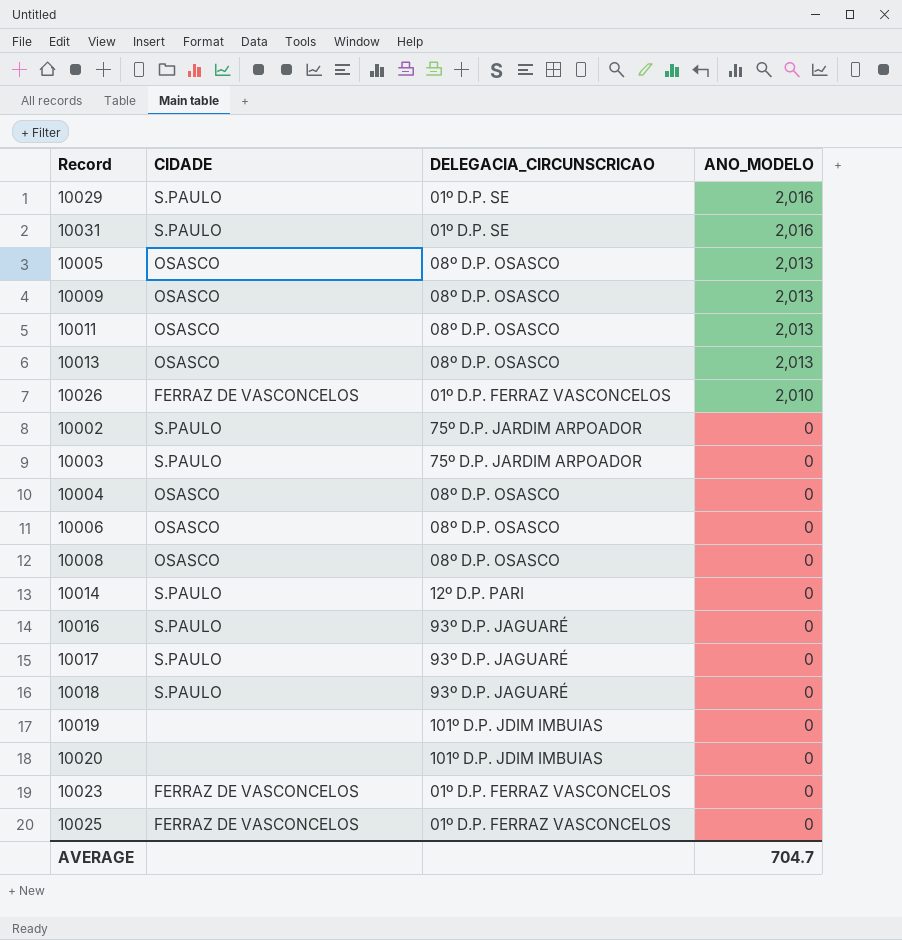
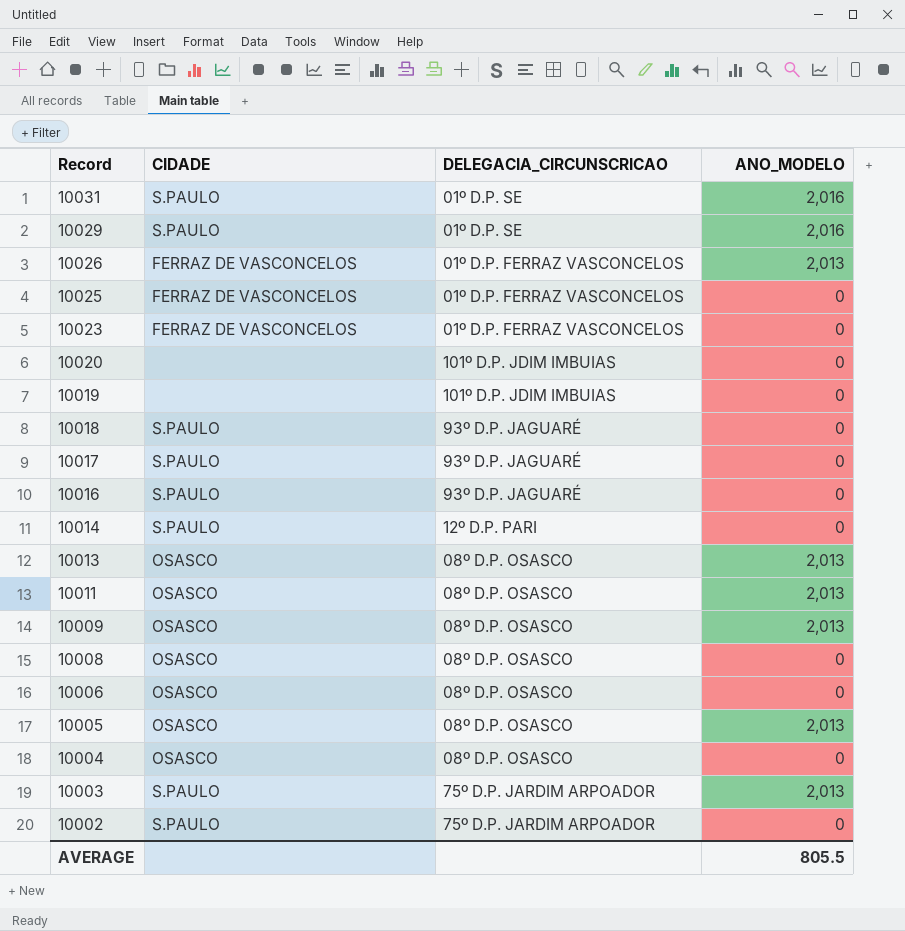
row order: ANO_MODELO descending -> Record descending
10026 | ANO_MODELO: 2,010 -> 2,013
10003 | ANO_MODELO: 0 -> 2,013
AVERAGE | ANO_MODELO: 704.7 -> 805.5

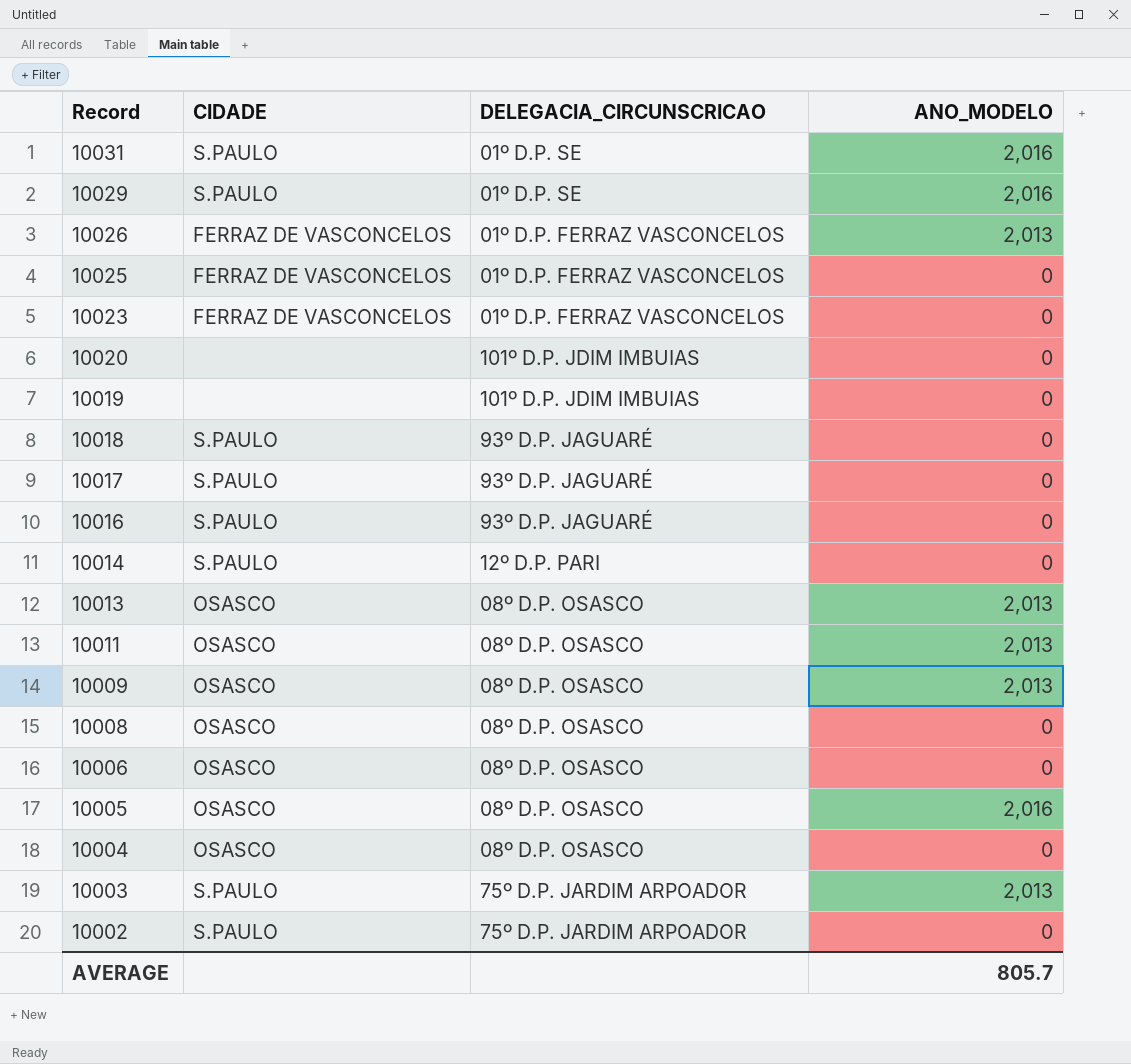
10005 | ANO_MODELO: 2,013 -> 2,016
AVERAGE | ANO_MODELO: 805.5 -> 805.7

